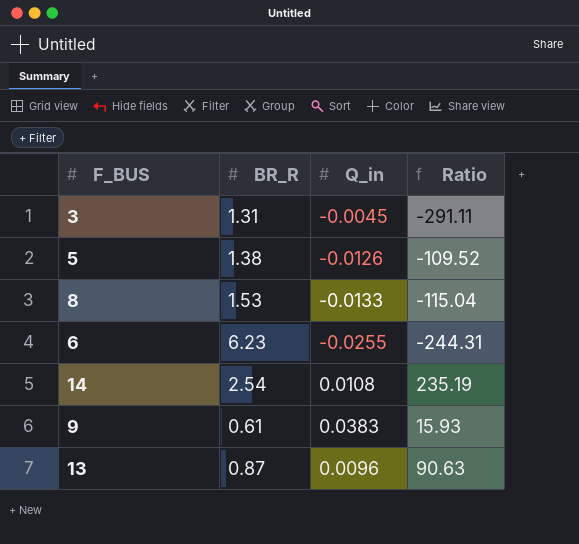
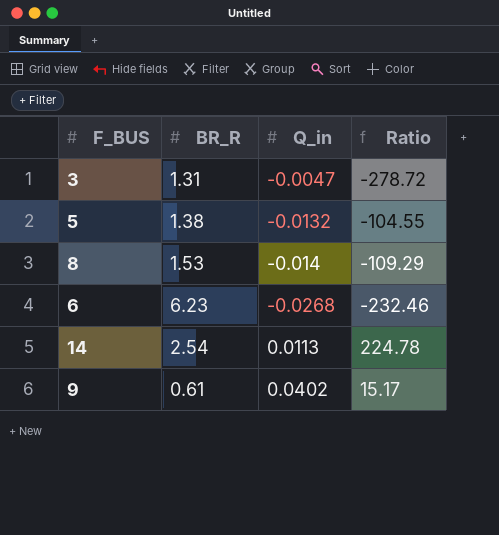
row 13: 0.87 | 0.0096 | 90.63 -> none
3 | Q_in: -0.0045 -> -0.0047
3 | Ratio: -291.11 -> -278.72
5 | Q_in: -0.0126 -> -0.0132
5 | Ratio: -109.52 -> -104.55
8 | Q_in: -0.0133 -> -0.014
8 | Ratio: -115.04 -> -109.29
6 | Q_in: -0.0255 -> -0.0268
6 | Ratio: -244.31 -> -232.46
14 | Q_in: 0.0108 -> 0.0113
14 | Ratio: 235.19 -> 224.78
9 | Q_in: 0.0383 -> 0.0402
9 | Ratio: 15.93 -> 15.17

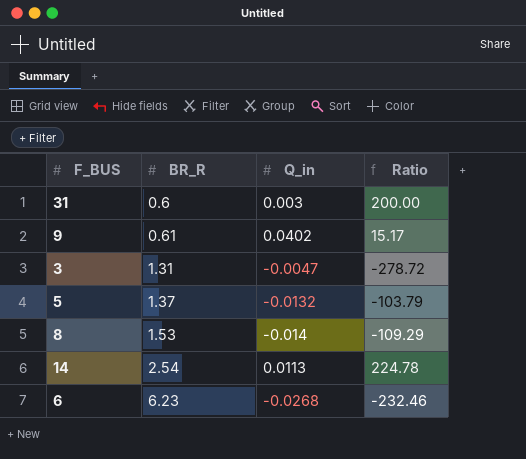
row order: none -> BR_R ascending
row 31: none -> 0.6 | 0.003 | 200.00
5 | BR_R: 1.38 -> 1.37
5 | Ratio: -104.55 -> -103.79

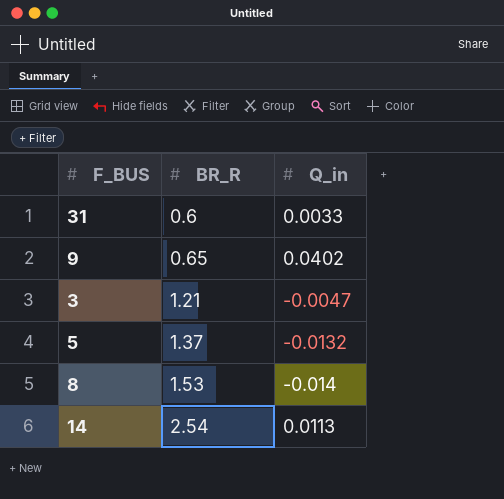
column Ratio | formula: [BR_R] / [Q_in] -> none
row 6: 6.23 | -0.0268 | -232.46 -> none
31 | Q_in: 0.003 -> 0.0033
9 | BR_R: 0.61 -> 0.65
3 | BR_R: 1.31 -> 1.21

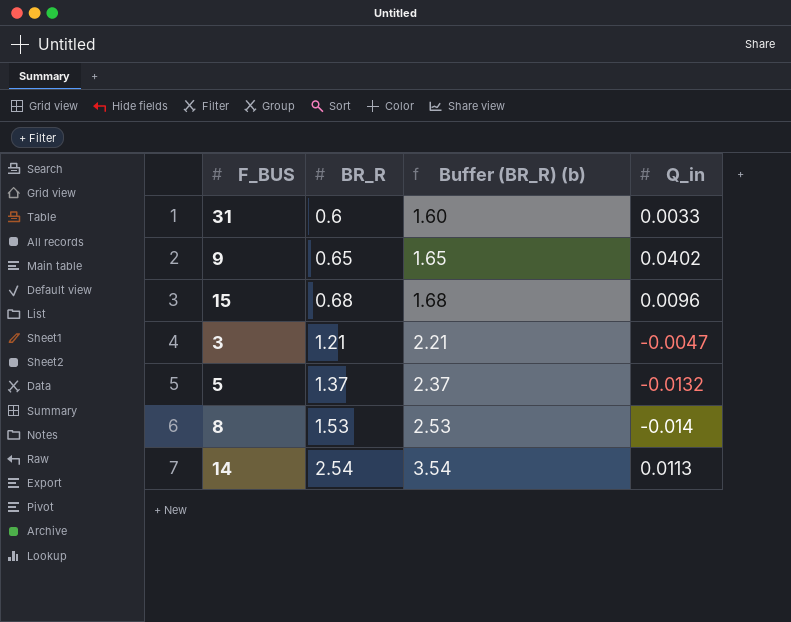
column Buffer (BR_R) (b) | formula: none -> [BR_R] + 1
row 15: none -> 0.68 | 1.68 | 0.0096

